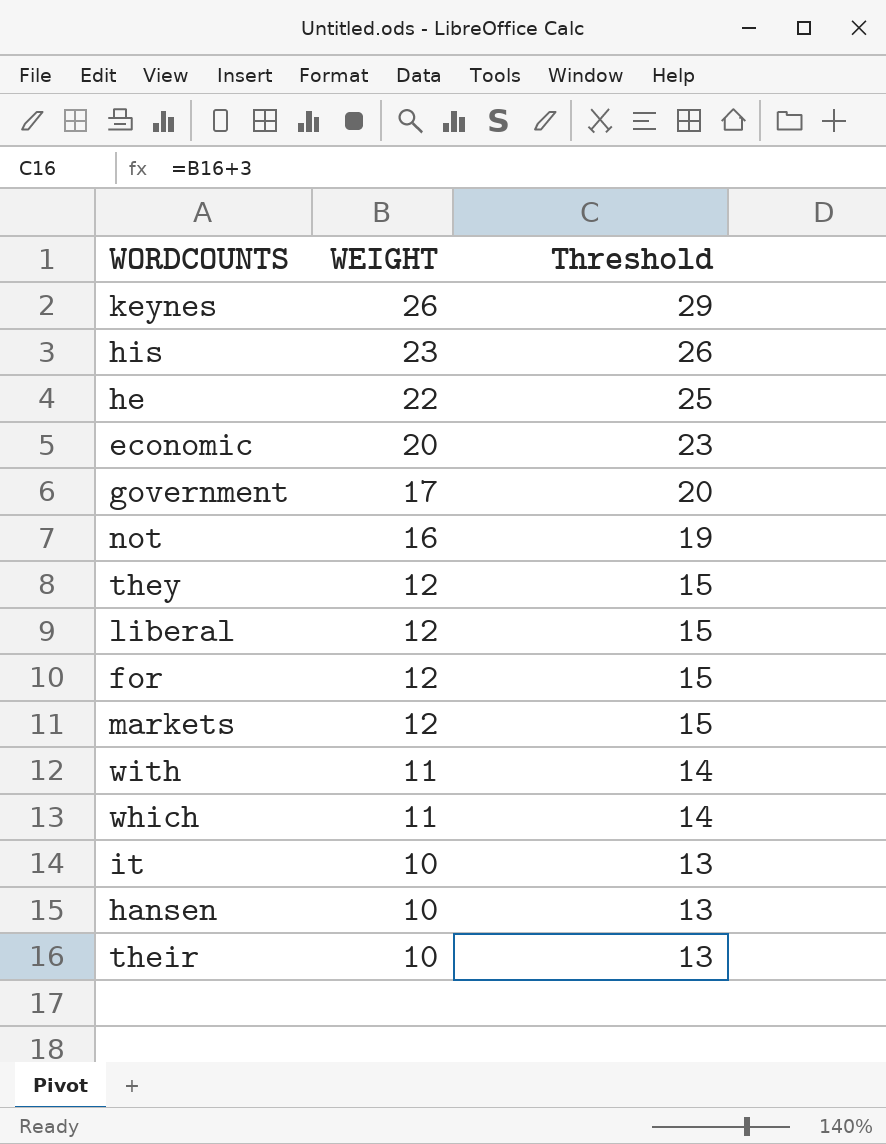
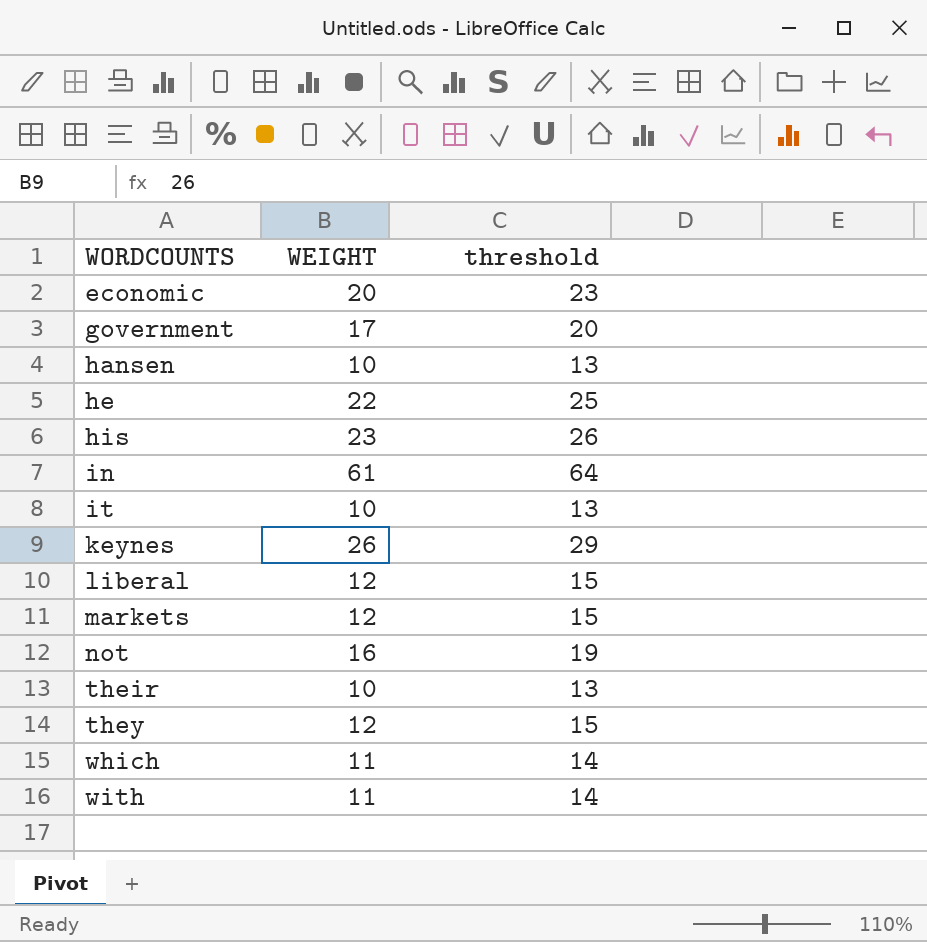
row order: WEIGHT descending -> WORDCOUNTS ascending
column name: Threshold -> threshold
row for: 12 | 15 -> none
row in: none -> 61 | 64

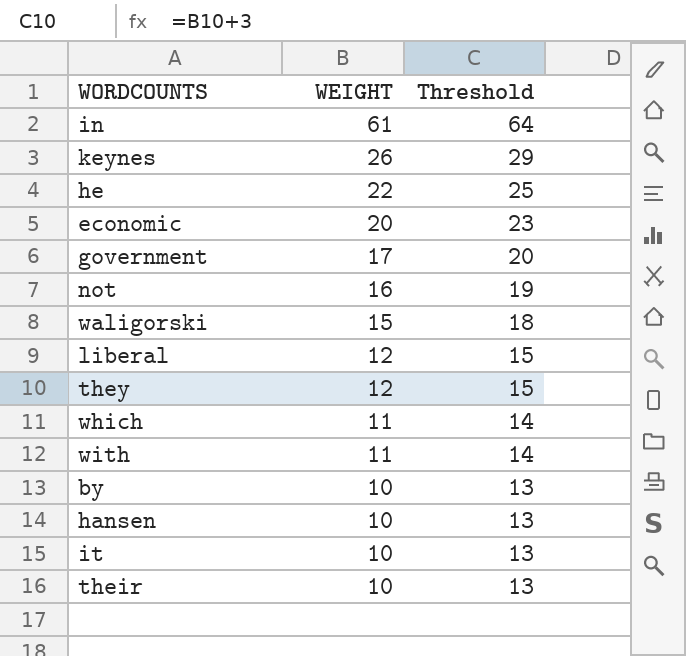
row order: WORDCOUNTS ascending -> WEIGHT descending
column name: threshold -> Threshold
row his: 23 | 26 -> none
row markets: 12 | 15 -> none
row waligorski: none -> 15 | 18
row by: none -> 10 | 13

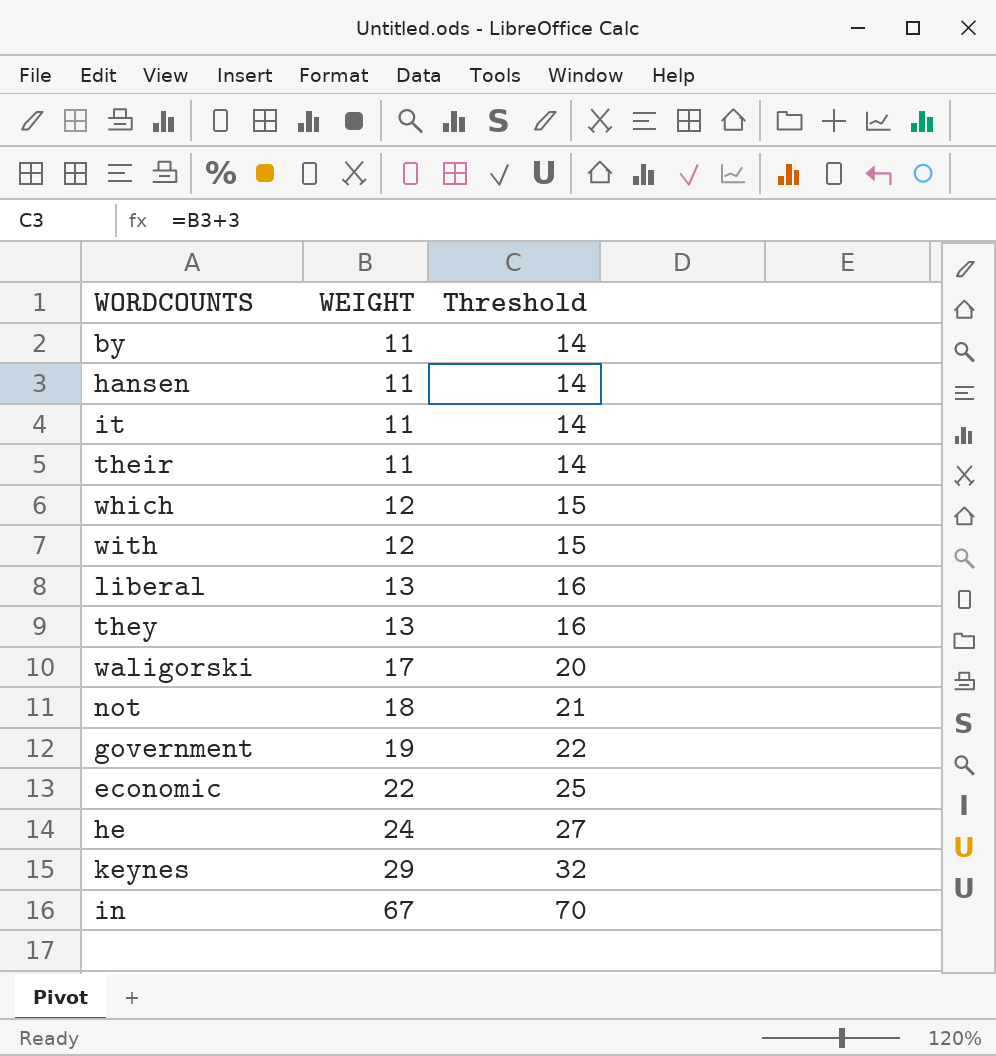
row order: WEIGHT descending -> WEIGHT ascending
by | WEIGHT: 10 -> 11
by | Threshold: 13 -> 14
hansen | WEIGHT: 10 -> 11
hansen | Threshold: 13 -> 14
it | WEIGHT: 10 -> 11
it | Threshold: 13 -> 14
their | WEIGHT: 10 -> 11
their | Threshold: 13 -> 14
which | WEIGHT: 11 -> 12
which | Threshold: 14 -> 15
with | WEIGHT: 11 -> 12
with | Threshold: 14 -> 15
liberal | WEIGHT: 12 -> 13
liberal | Threshold: 15 -> 16
they | WEIGHT: 12 -> 13
they | Threshold: 15 -> 16
waligorski | WEIGHT: 15 -> 17
waligorski | Threshold: 18 -> 20
not | WEIGHT: 16 -> 18
not | Threshold: 19 -> 21
government | WEIGHT: 17 -> 19
government | Threshold: 20 -> 22
economic | WEIGHT: 20 -> 22
economic | Threshold: 23 -> 25
he | WEIGHT: 22 -> 24
he | Threshold: 25 -> 27
keynes | WEIGHT: 26 -> 29
keynes | Threshold: 29 -> 32
in | WEIGHT: 61 -> 67
in | Threshold: 64 -> 70

